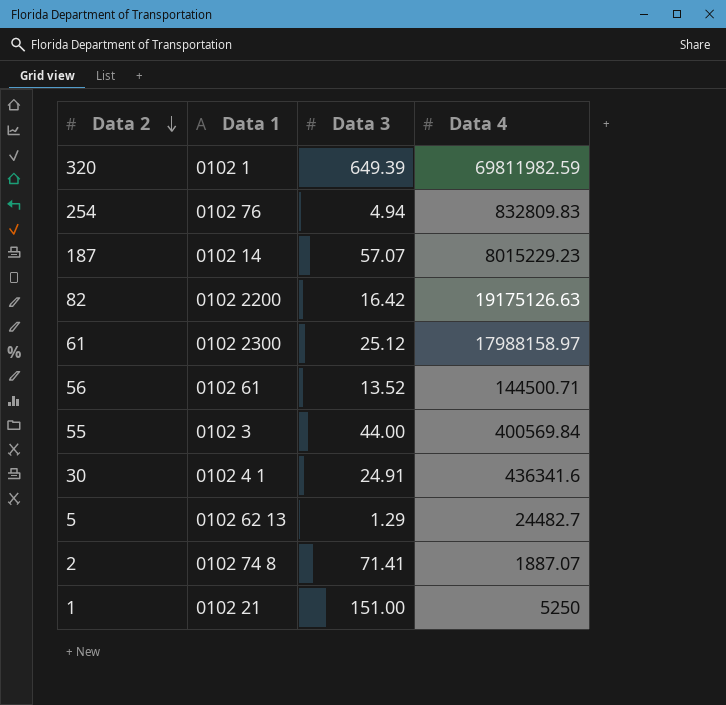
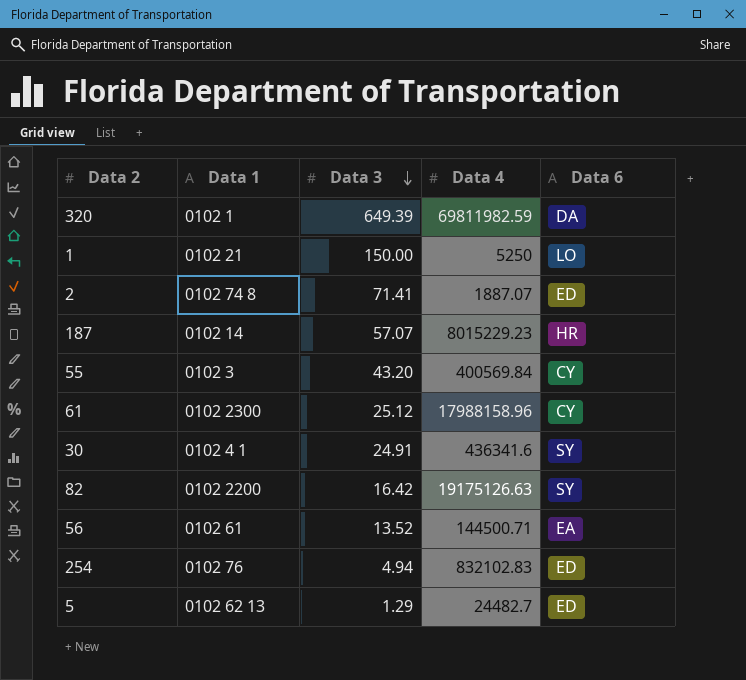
row order: Data 2 descending -> Data 3 descending
column Data 6 | position: none -> 5
1 | Data 3: 151.00 -> 150.00
55 | Data 3: 44.00 -> 43.20
61 | Data 4: 17988158.97 -> 17988158.96
254 | Data 4: 832809.83 -> 832102.83

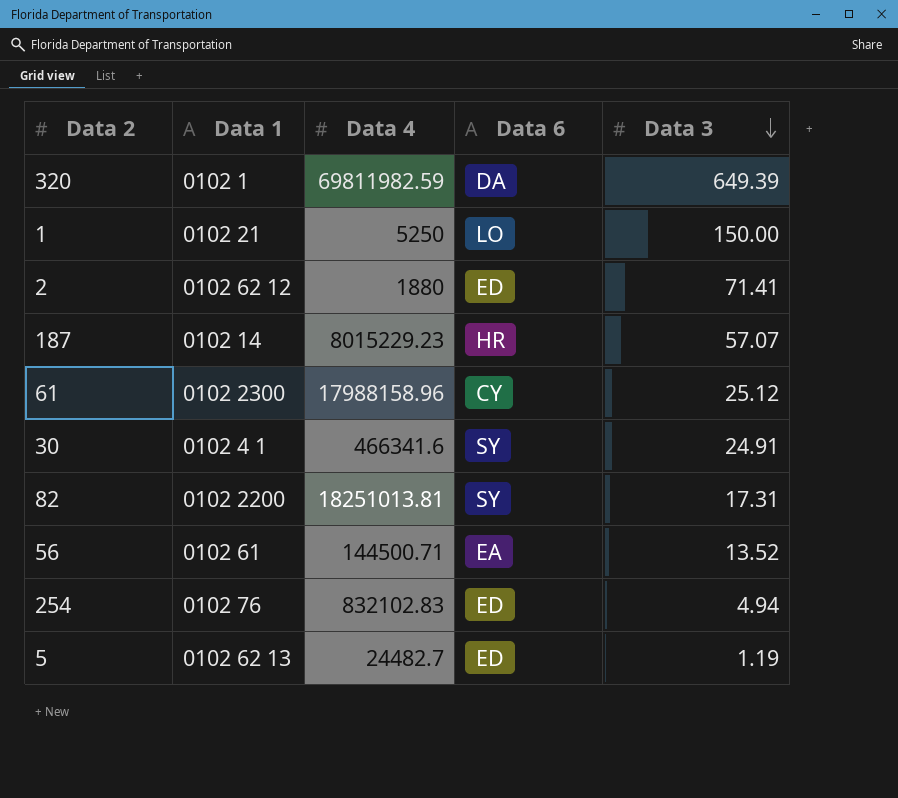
column Data 3 | position: 3 -> 5
row 55: 0102 3 | 43.20 | 400569.84 | CY -> none
2 | Data 1: 0102 74 8 -> 0102 62 12
2 | Data 4: 1887.07 -> 1880
30 | Data 4: 436341.6 -> 466341.6
82 | Data 4: 19175126.63 -> 18251013.81
82 | Data 3: 16.42 -> 17.31
5 | Data 3: 1.29 -> 1.19

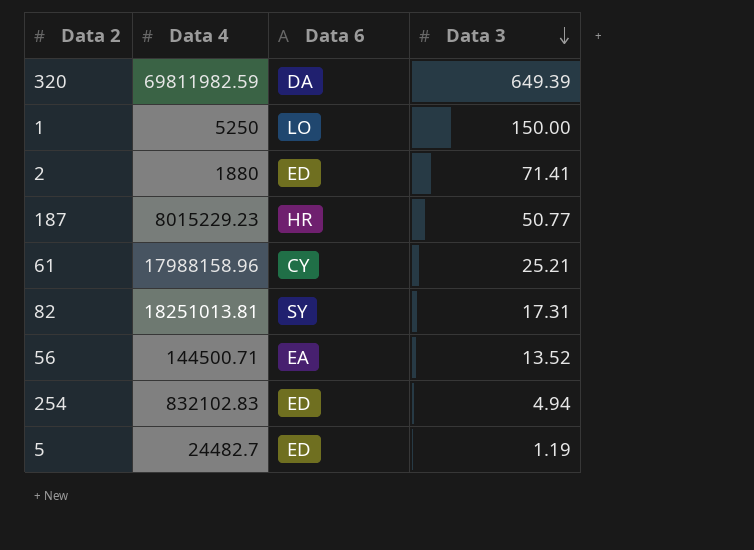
column Data 1 | position: 2 -> none
row 30: 0102 4 1 | 466341.6 | SY | 24.91 -> none
187 | Data 3: 57.07 -> 50.77
61 | Data 3: 25.12 -> 25.21

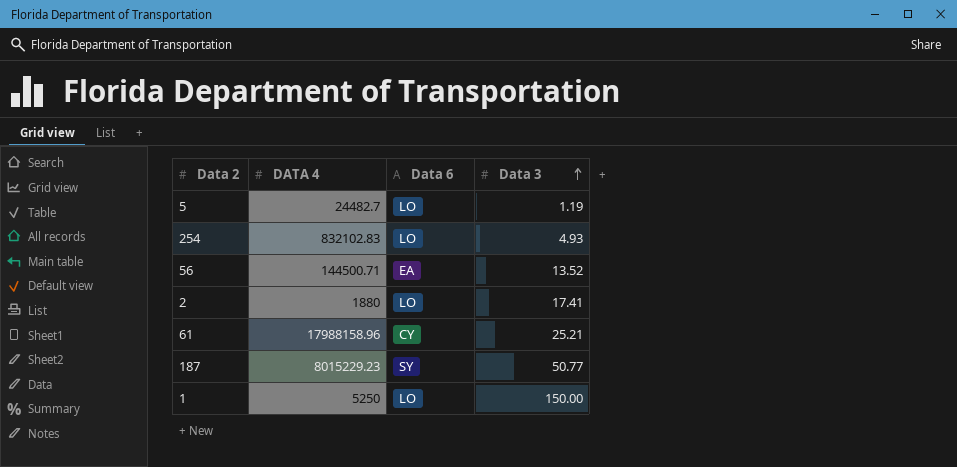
row order: Data 3 descending -> Data 3 ascending
column name: Data 4 -> DATA 4
row 320: 69811982.59 | DA | 649.39 -> none
row 82: 18251013.81 | SY | 17.31 -> none
5 | Data 6: ED -> LO
254 | Data 6: ED -> LO
254 | Data 3: 4.94 -> 4.93
2 | Data 6: ED -> LO
2 | Data 3: 71.41 -> 17.41
187 | Data 6: HR -> SY

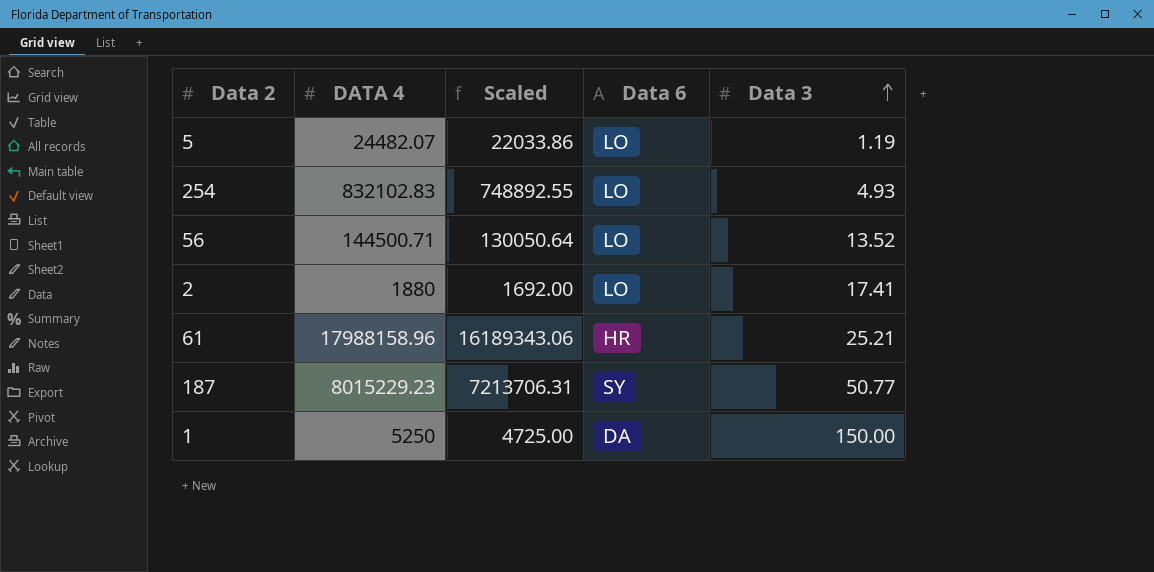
column Scaled | formula: none -> [DATA 4] * 0.9
5 | DATA 4: 24482.7 -> 24482.07
56 | Data 6: EA -> LO
61 | Data 6: CY -> HR
1 | Data 6: LO -> DA

